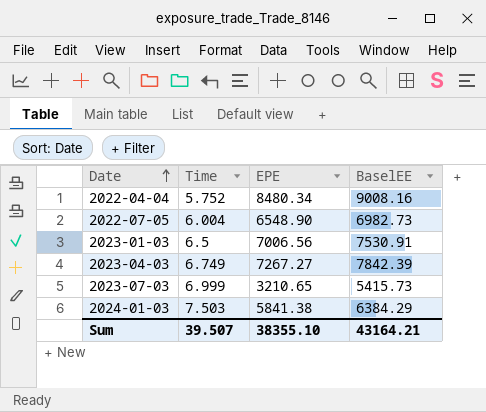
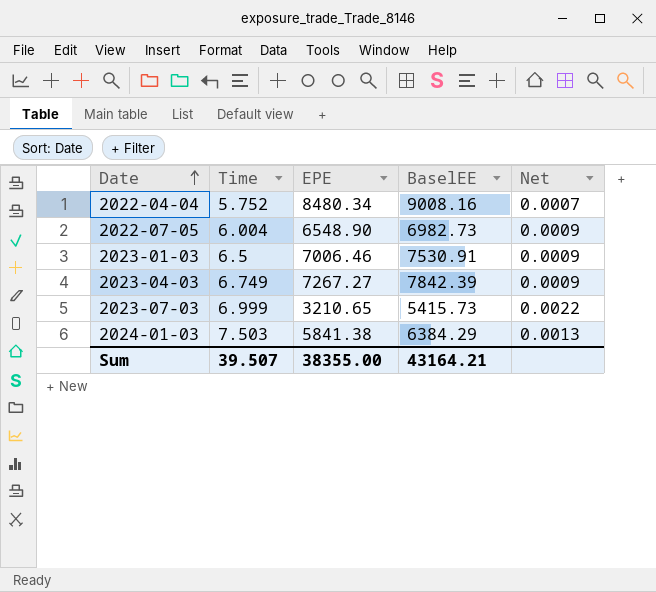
column Net | formula: none -> [Time] / [EPE]
2023-01-03 | EPE: 7006.56 -> 7006.46
Sum | EPE: 38355.10 -> 38355.00

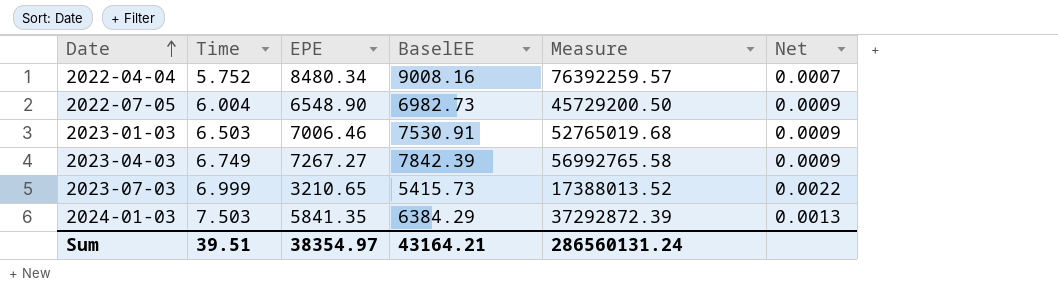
column Measure | formula: none -> [EPE] * [BaselEE]
2023-01-03 | Time: 6.5 -> 6.503
2024-01-03 | EPE: 5841.38 -> 5841.35
Sum | Time: 39.507 -> 39.51
Sum | EPE: 38355.00 -> 38354.97

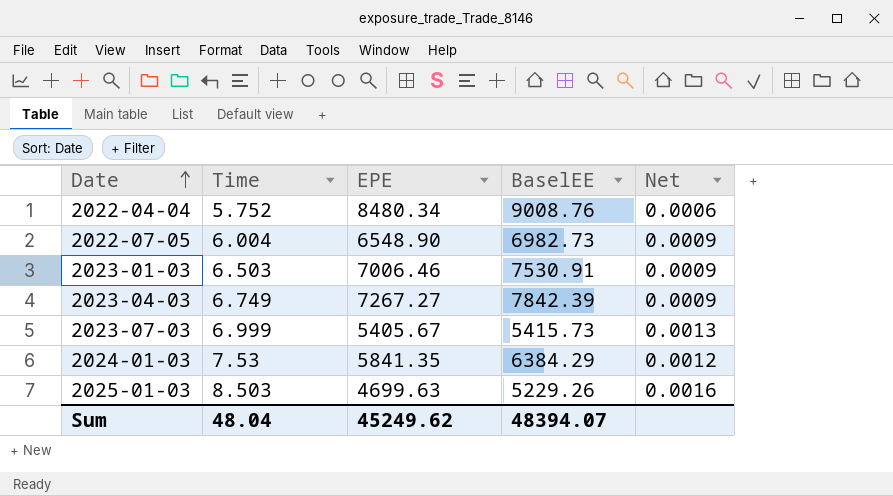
column Measure | formula: [EPE] * [BaselEE] -> none
column Net | formula: [Time] / [EPE] -> [Time] / [BaselEE]
2022-04-04 | BaselEE: 9008.16 -> 9008.76
2023-07-03 | EPE: 3210.65 -> 5405.67
2024-01-03 | Time: 7.503 -> 7.53
row 2025-01-03: none -> 8.503 | 4699.63 | 5229.26 | 0.0016
Sum | Time: 39.51 -> 48.04
Sum | EPE: 38354.97 -> 45249.62
Sum | BaselEE: 43164.21 -> 48394.07

